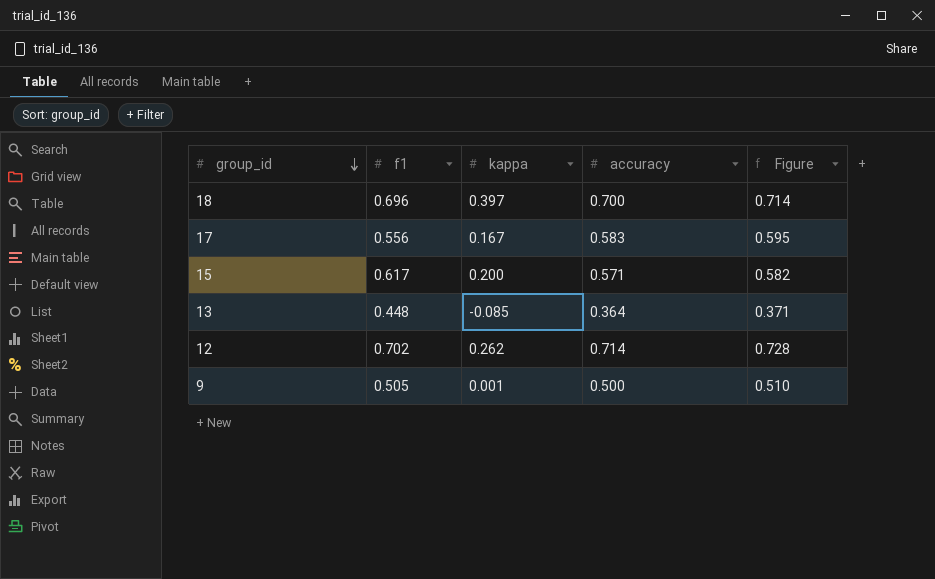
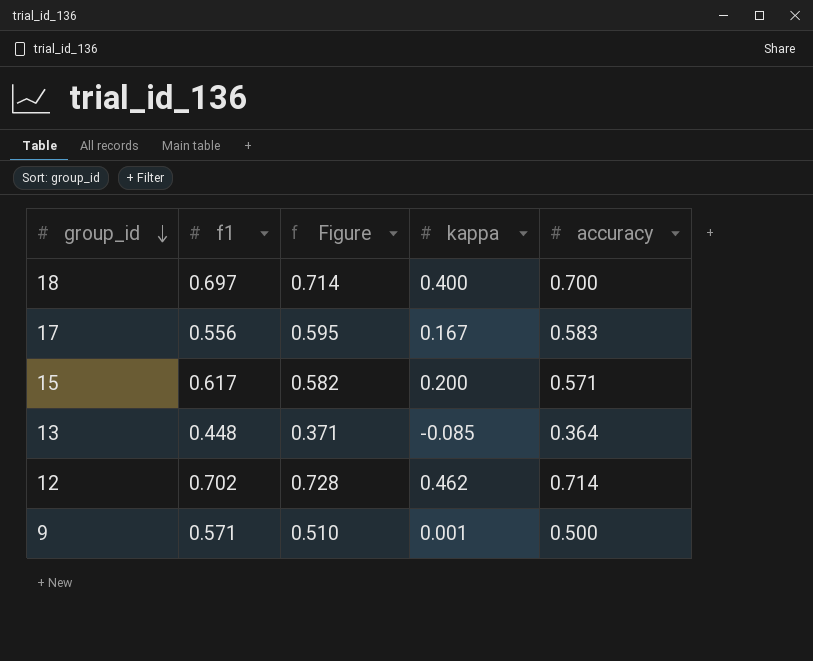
column Figure | position: 5 -> 3
18 | f1: 0.696 -> 0.697
18 | kappa: 0.397 -> 0.400
12 | kappa: 0.262 -> 0.462
9 | f1: 0.505 -> 0.571

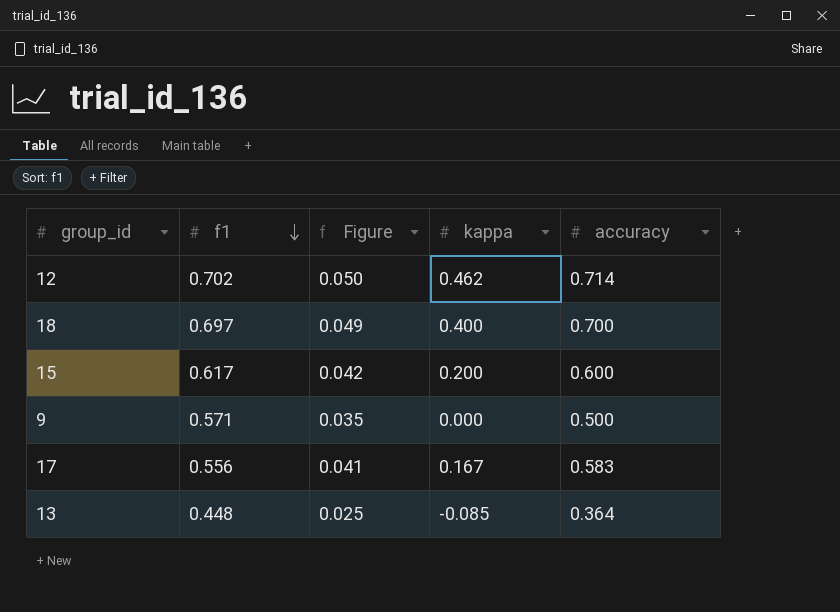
row order: group_id descending -> f1 descending
column Figure | formula: [accuracy] * 1.02 -> [accuracy] * 0.07
15 | accuracy: 0.571 -> 0.600
9 | kappa: 0.001 -> 0.000

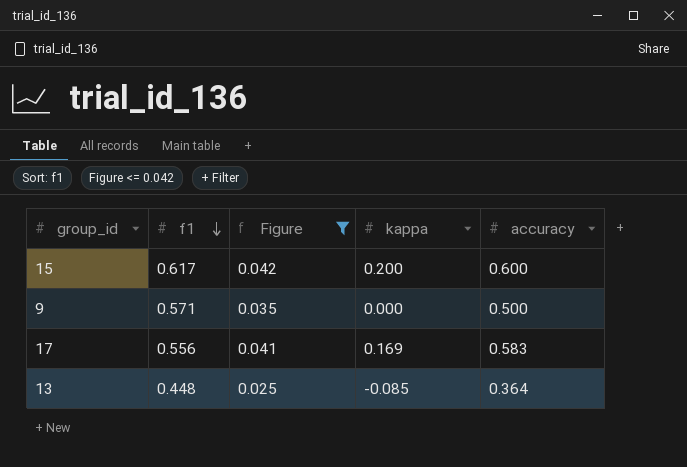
filter: none -> Figure <= 0.042
17 | kappa: 0.167 -> 0.169

